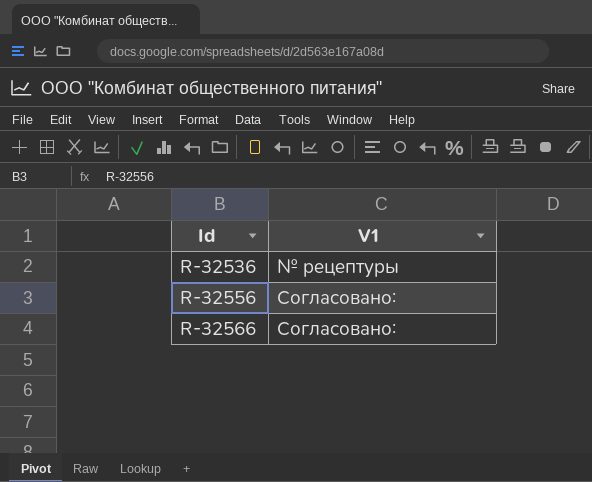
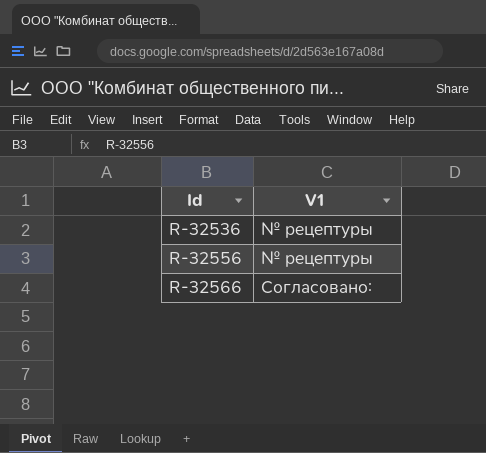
R-32556 | V1: Согласовано: -> № рецептуры

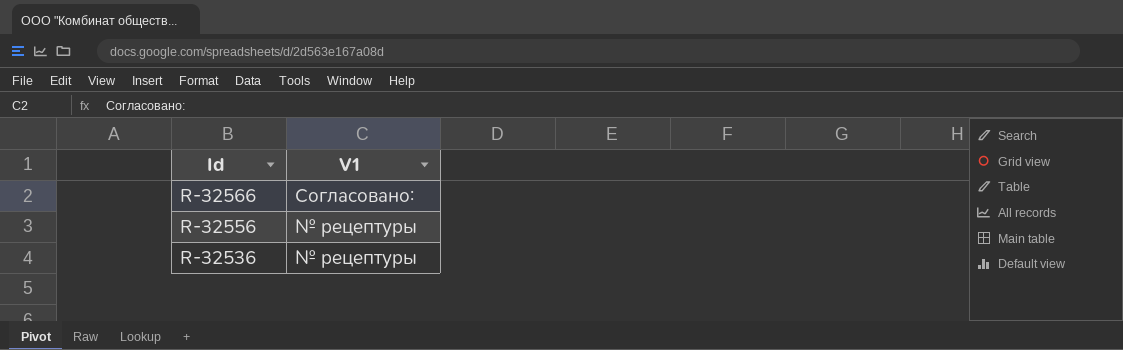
row order: Id ascending -> Id descending

